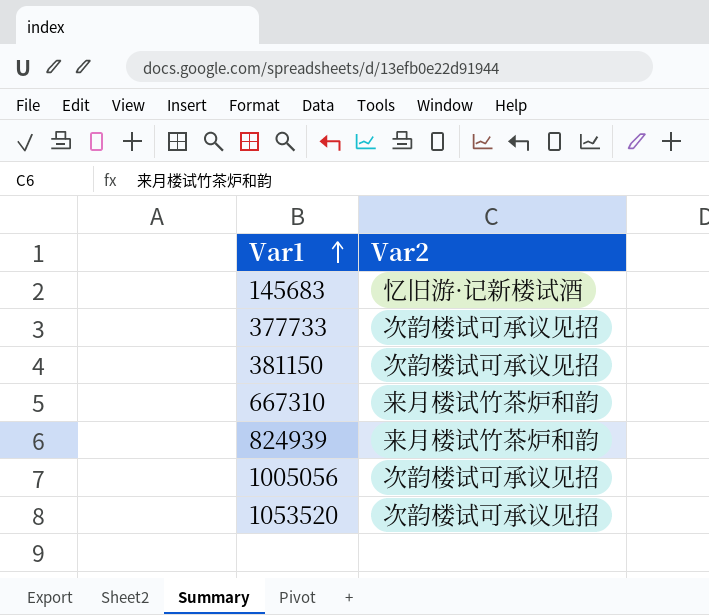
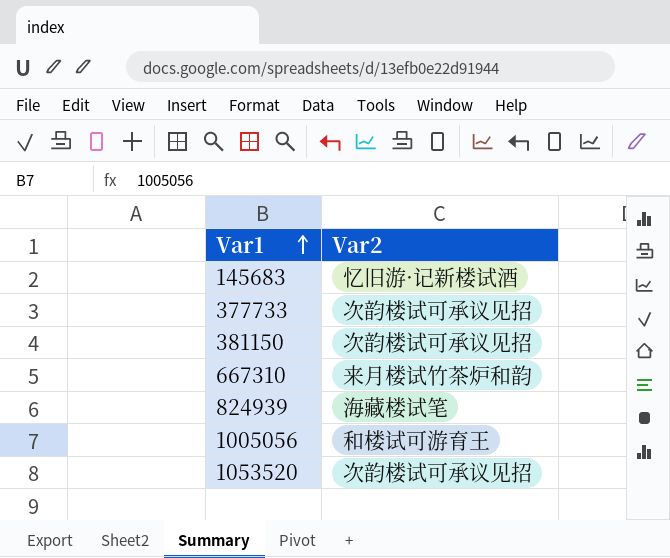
824939 | Var2: 来月楼试竹茶炉和韵 -> 海藏楼试笔
1005056 | Var2: 次韵楼试可承议见招 -> 和楼试可游育王

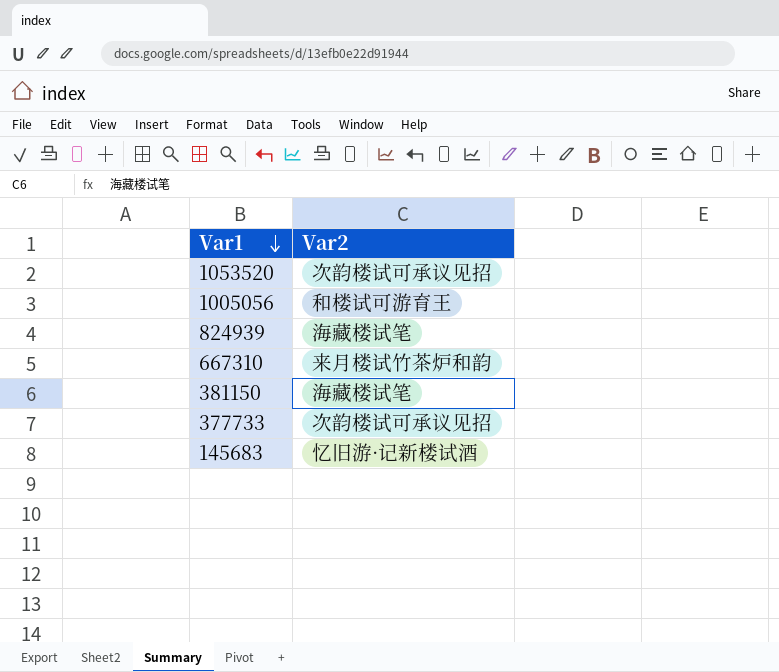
row order: Var1 ascending -> Var1 descending
381150 | Var2: 次韵楼试可承议见招 -> 海藏楼试笔

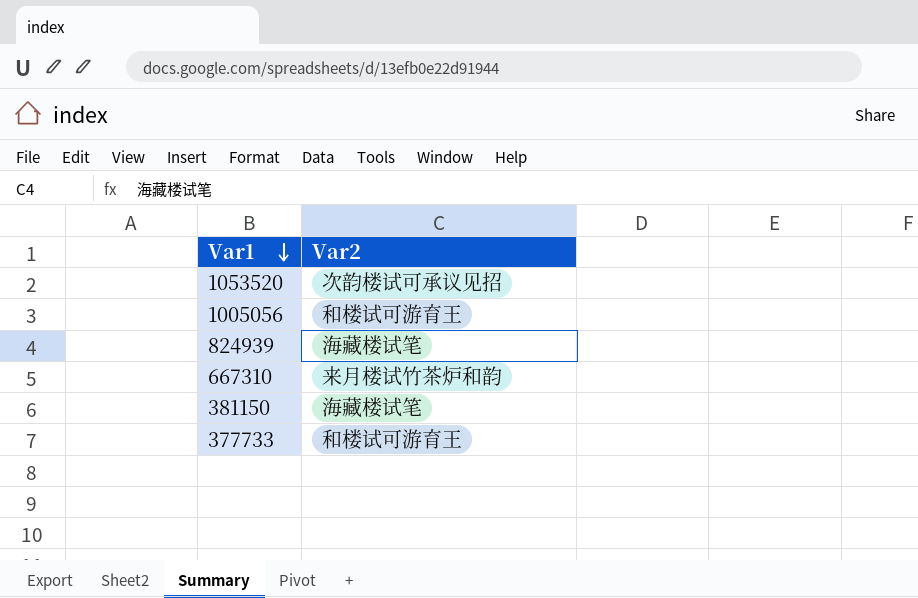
row 145683: 忆旧游·记新楼试酒 -> none
377733 | Var2: 次韵楼试可承议见招 -> 和楼试可游育王

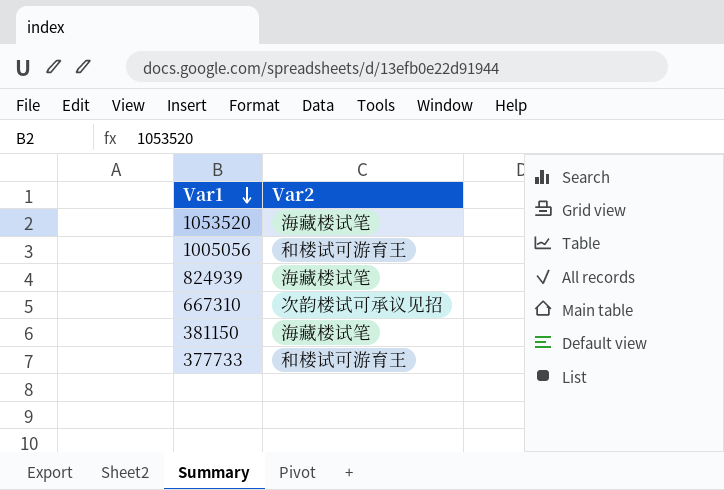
1053520 | Var2: 次韵楼试可承议见招 -> 海藏楼试笔
667310 | Var2: 来月楼试竹茶炉和韵 -> 次韵楼试可承议见招

